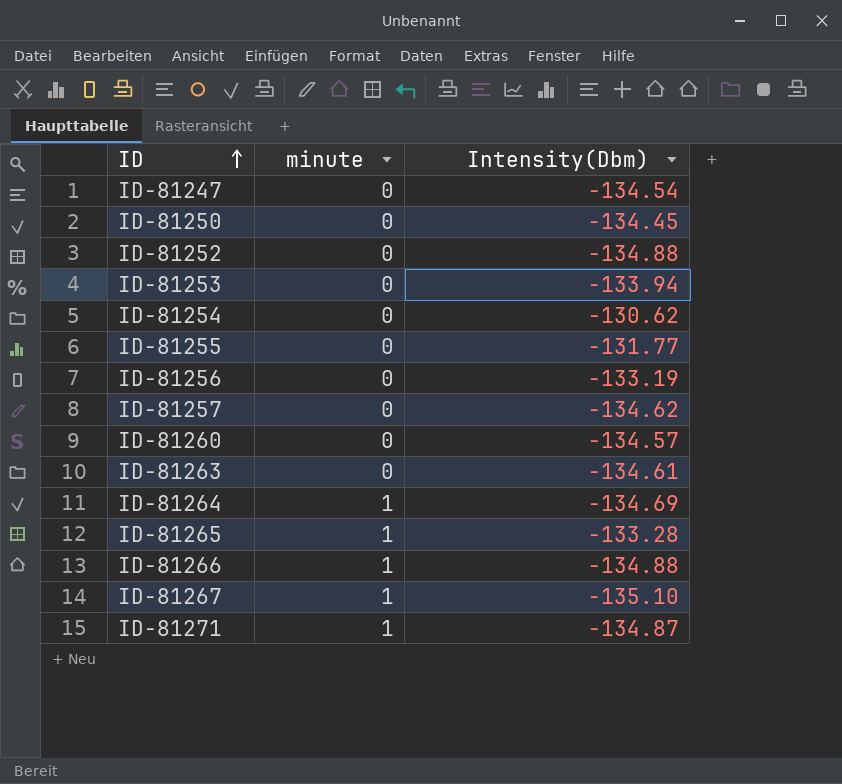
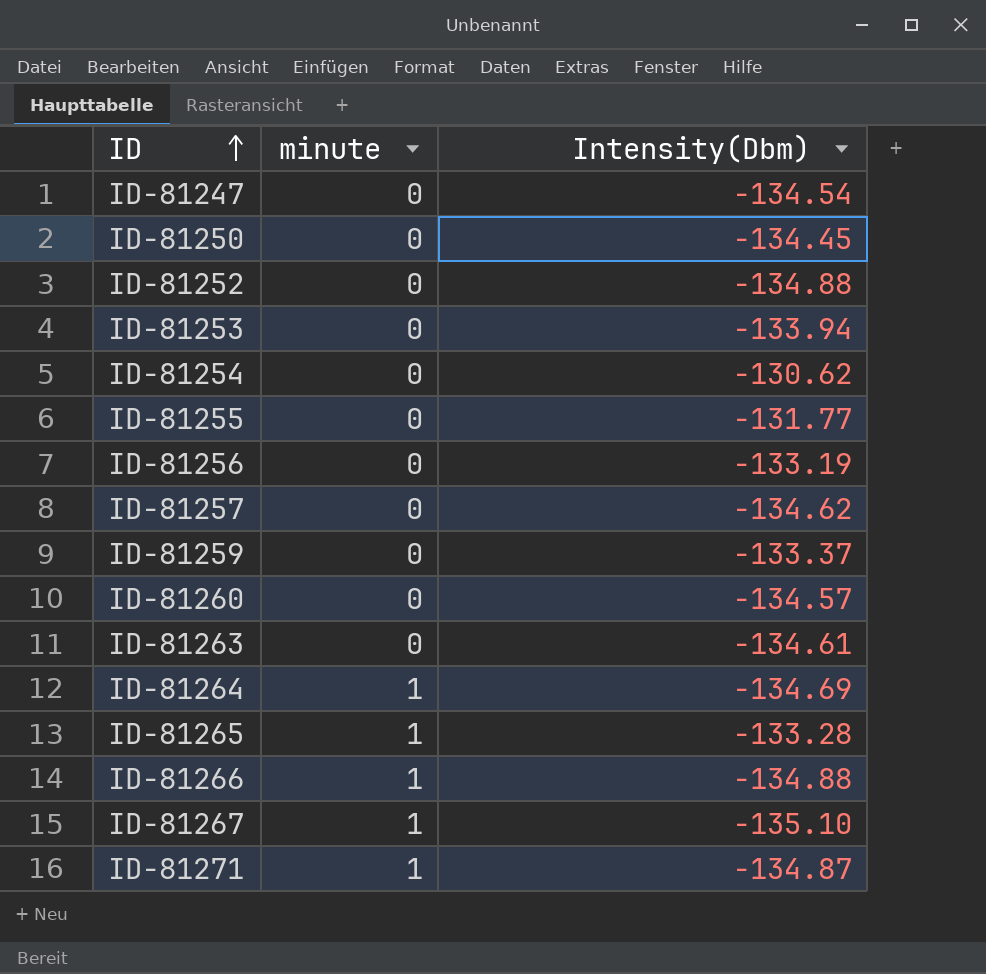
row ID-81259: none -> 0 | -133.37

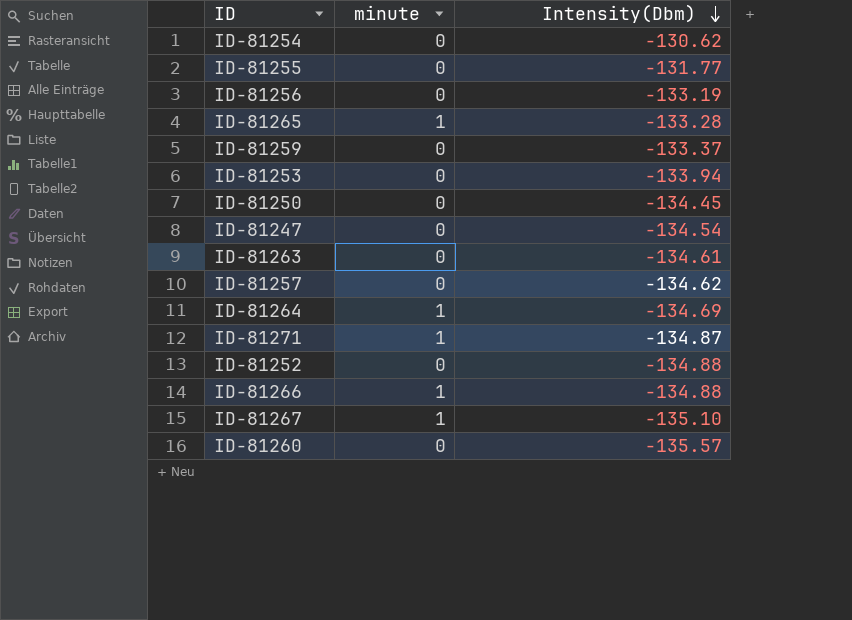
row order: ID ascending -> Intensity(Dbm) descending
ID-81260 | Intensity(Dbm): -134.57 -> -135.57

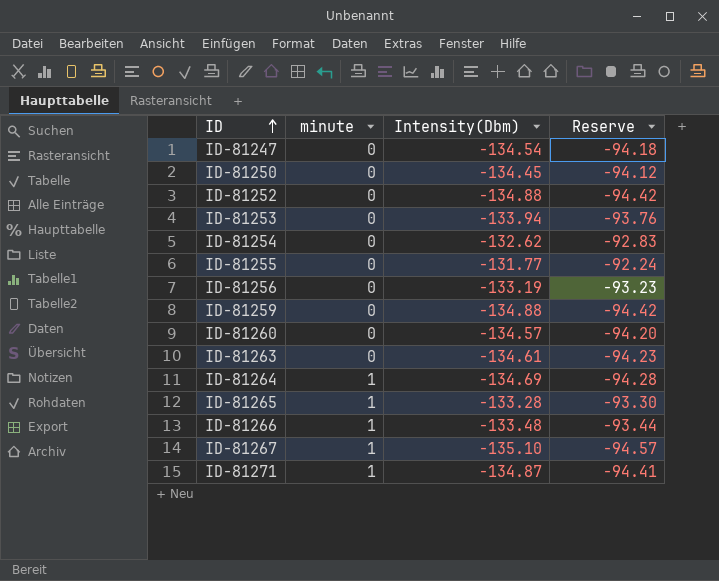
row order: Intensity(Dbm) descending -> ID ascending
column Reserve | formula: none -> [Intensity(Dbm)] * 0.7
row ID-81257: 0 | -134.62 -> none
ID-81254 | Intensity(Dbm): -130.62 -> -132.62
ID-81259 | Intensity(Dbm): -133.37 -> -134.88
ID-81260 | Intensity(Dbm): -135.57 -> -134.57
ID-81266 | Intensity(Dbm): -134.88 -> -133.48

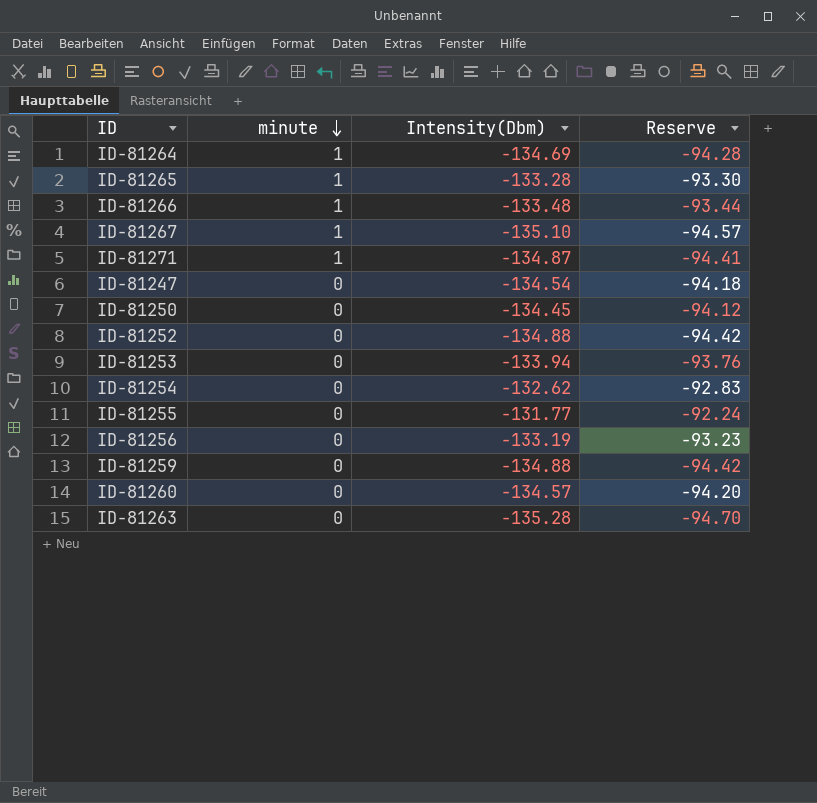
row order: ID ascending -> minute descending
ID-81263 | Intensity(Dbm): -134.61 -> -135.28
ID-81263 | Reserve: -94.23 -> -94.70

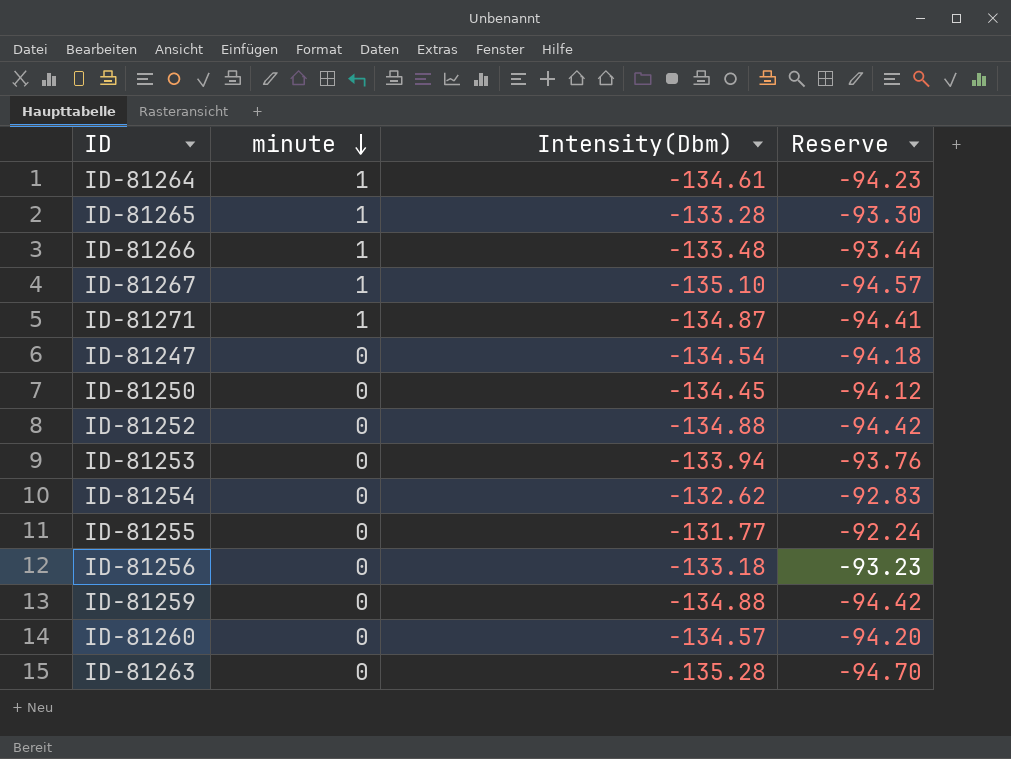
ID-81264 | Intensity(Dbm): -134.69 -> -134.61
ID-81264 | Reserve: -94.28 -> -94.23
ID-81256 | Intensity(Dbm): -133.19 -> -133.18

